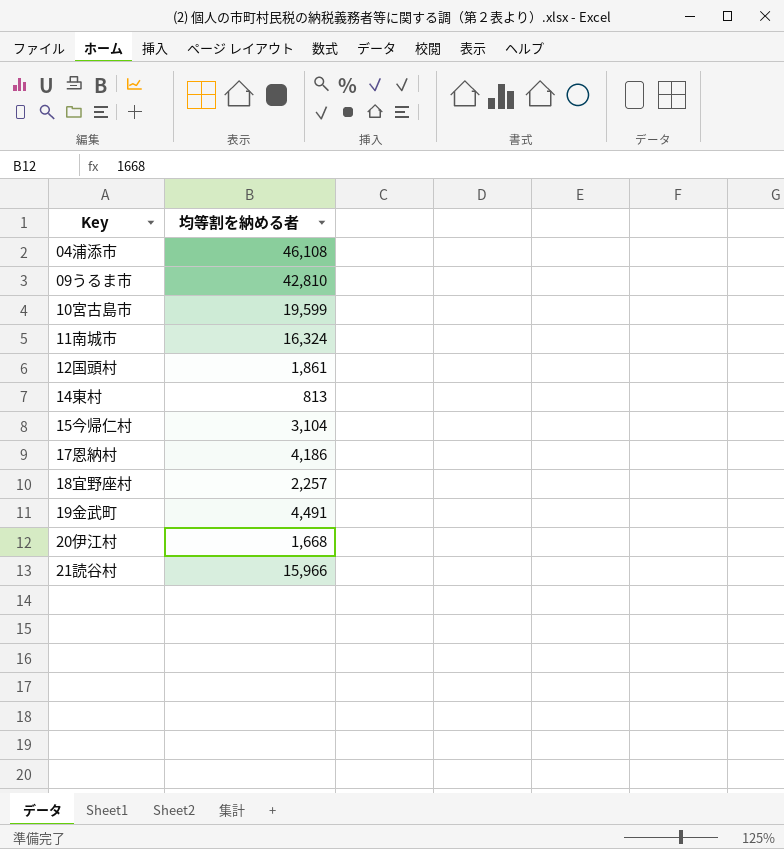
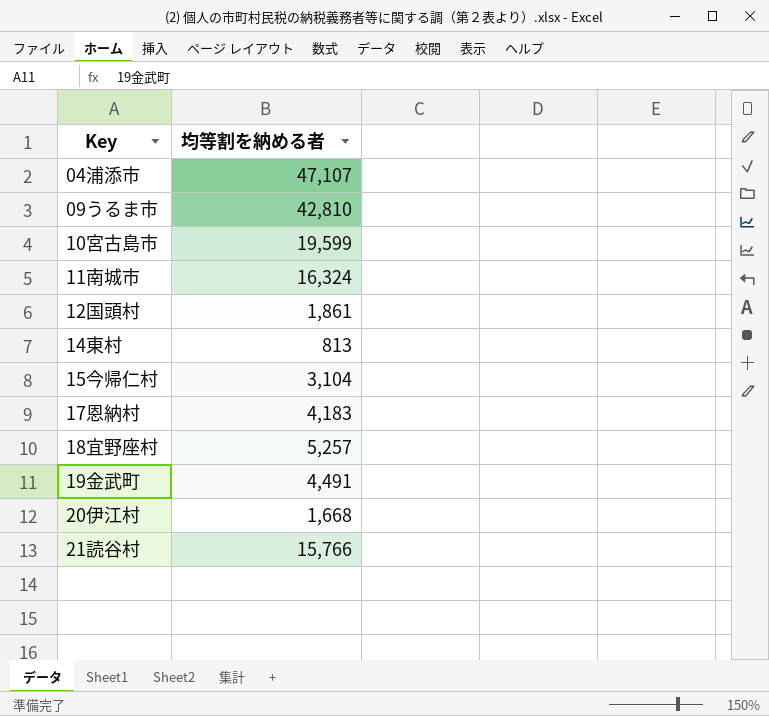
04浦添市 | 均等割を納める者: 46,108 -> 47,107
17恩納村 | 均等割を納める者: 4,186 -> 4,183
18宜野座村 | 均等割を納める者: 2,257 -> 5,257
21読谷村 | 均等割を納める者: 15,966 -> 15,766

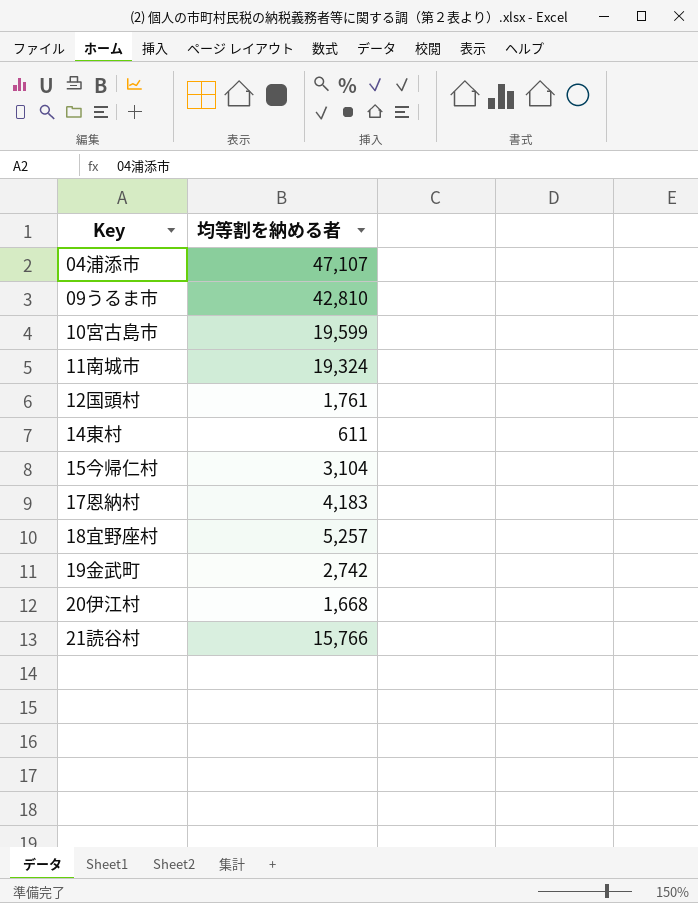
11南城市 | 均等割を納める者: 16,324 -> 19,324
12国頭村 | 均等割を納める者: 1,861 -> 1,761
14東村 | 均等割を納める者: 813 -> 611
19金武町 | 均等割を納める者: 4,491 -> 2,742

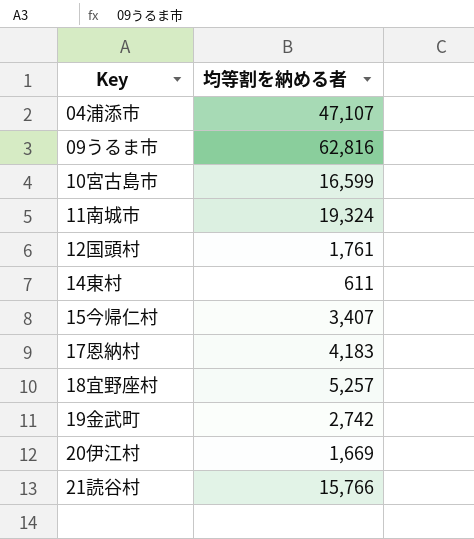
09うるま市 | 均等割を納める者: 42,810 -> 62,816
10宮古島市 | 均等割を納める者: 19,599 -> 16,599
15今帰仁村 | 均等割を納める者: 3,104 -> 3,407
20伊江村 | 均等割を納める者: 1,668 -> 1,669

